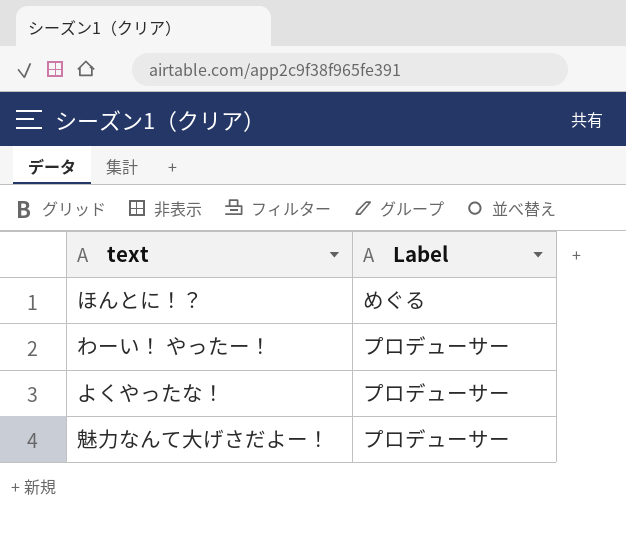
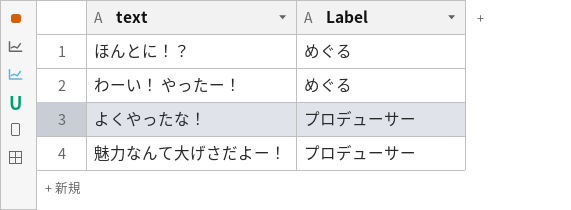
わーい！ やったー！ | Label: プロデューサー -> めぐる

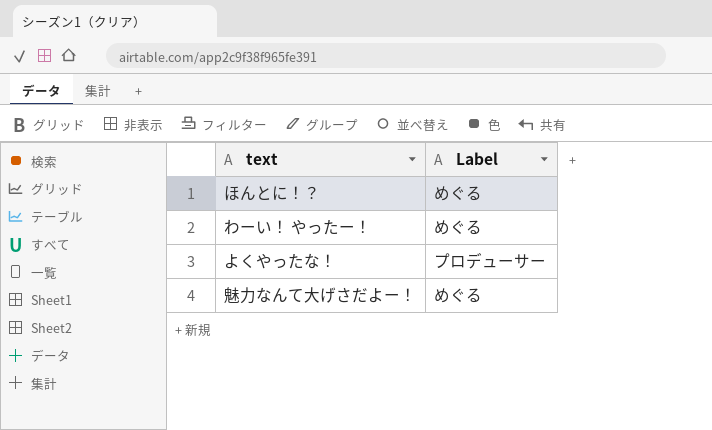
魅力なんて大げさだよー！ | Label: プロデューサー -> めぐる

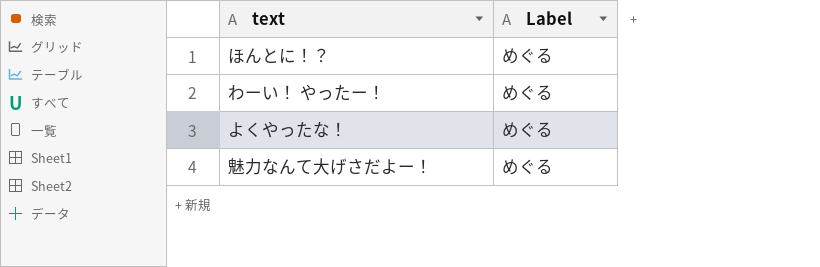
よくやったな！ | Label: プロデューサー -> めぐる

